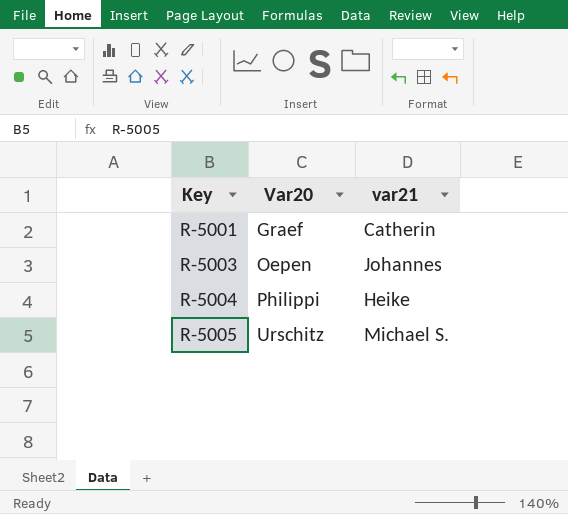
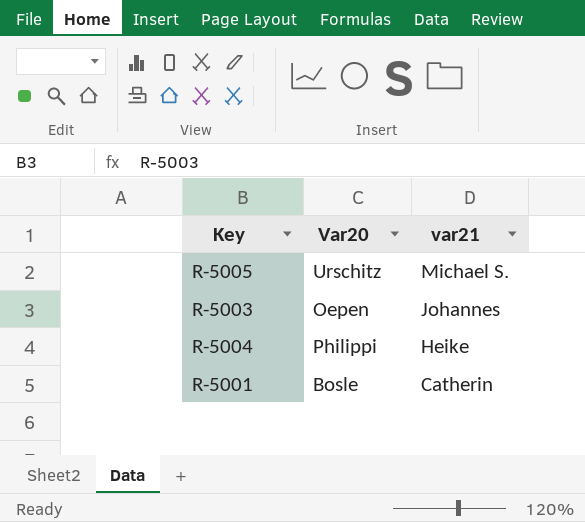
row order: Key ascending -> var21 descending
R-5001 | Var20: Graef -> Bosle

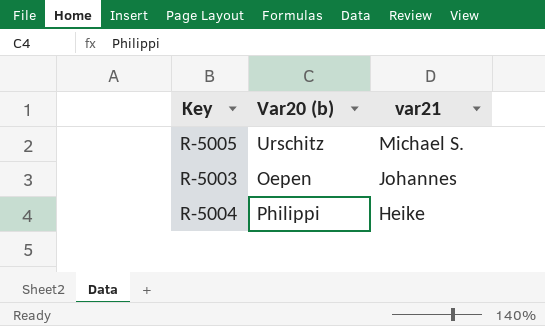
column name: Var20 -> Var20 (b)
row R-5001: Bosle | Catherin -> none

